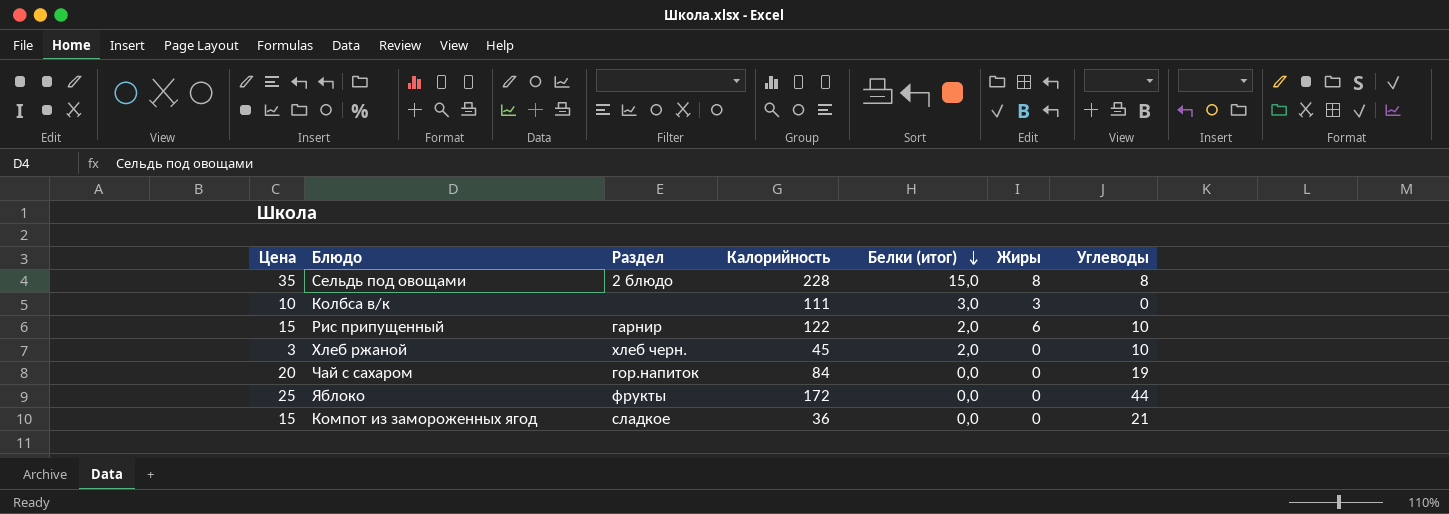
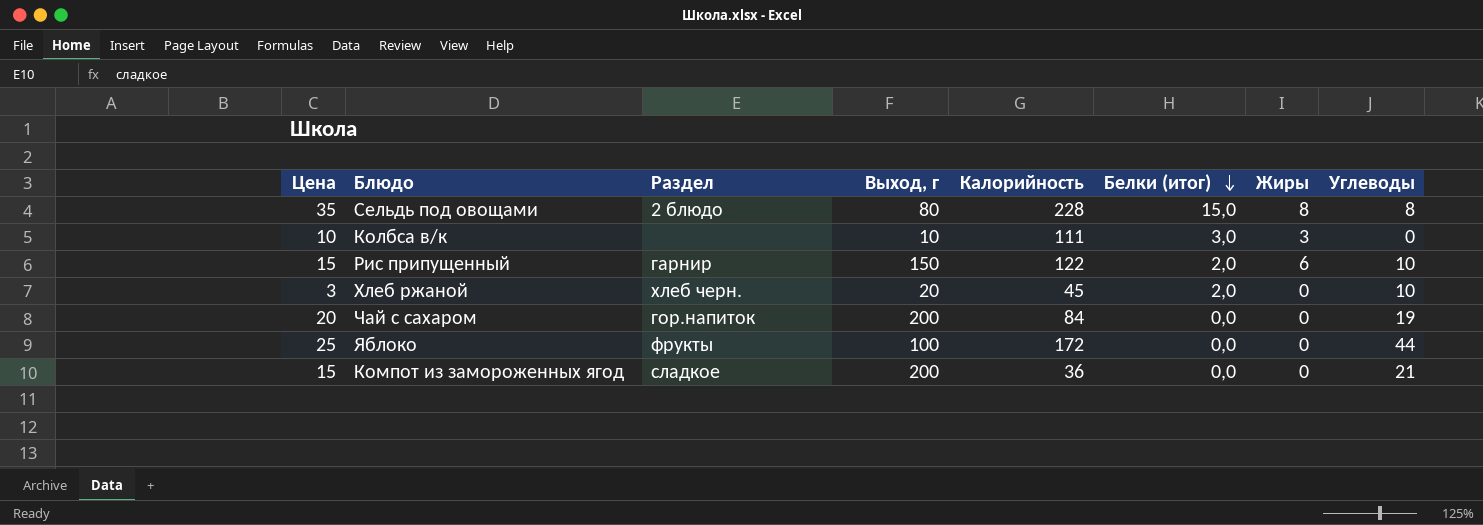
column Выход, г | position: none -> 4

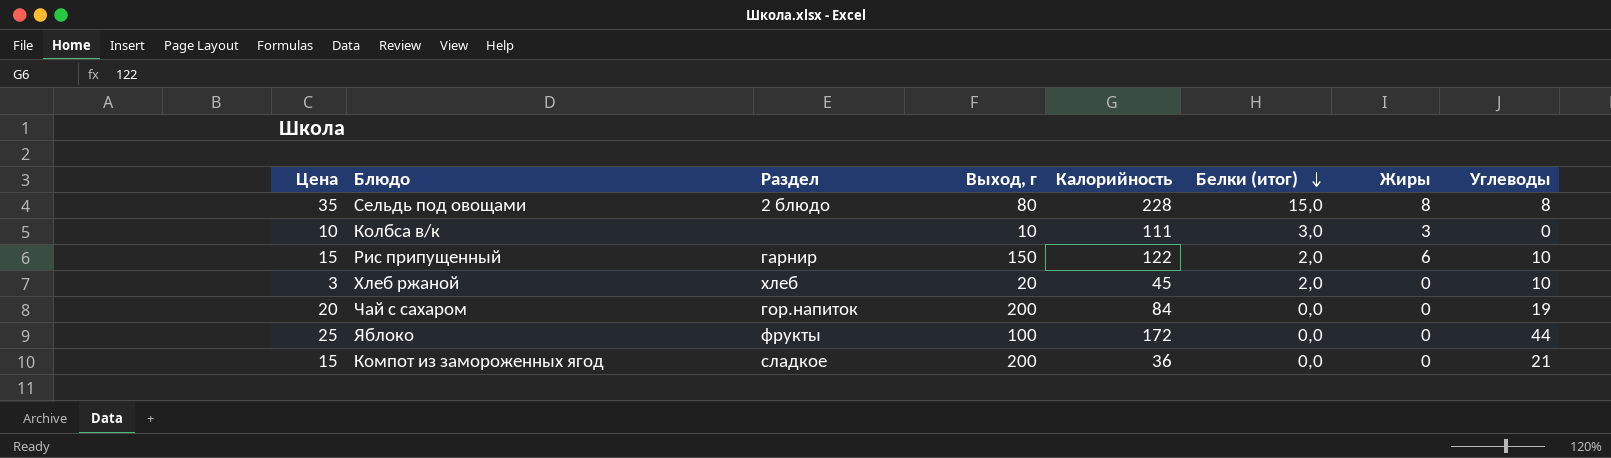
Хлеб ржаной | Раздел: хлеб черн. -> хлеб

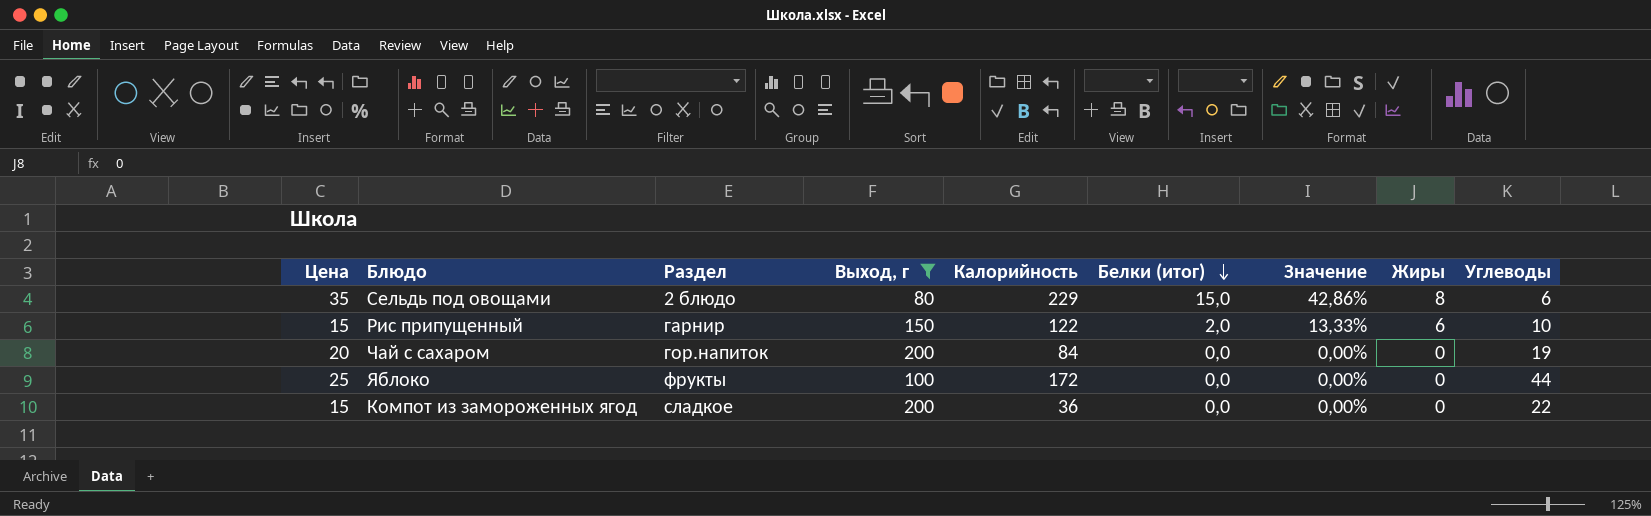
filter: none -> Выход, г >= 80
column Значение | formula: none -> [Белки (итог)] / [Цена]
Сельдь под овощами | Калорийность: 228 -> 229
Сельдь под овощами | Углеводы: 8 -> 6
Компот из замороженных ягод | Углеводы: 21 -> 22

